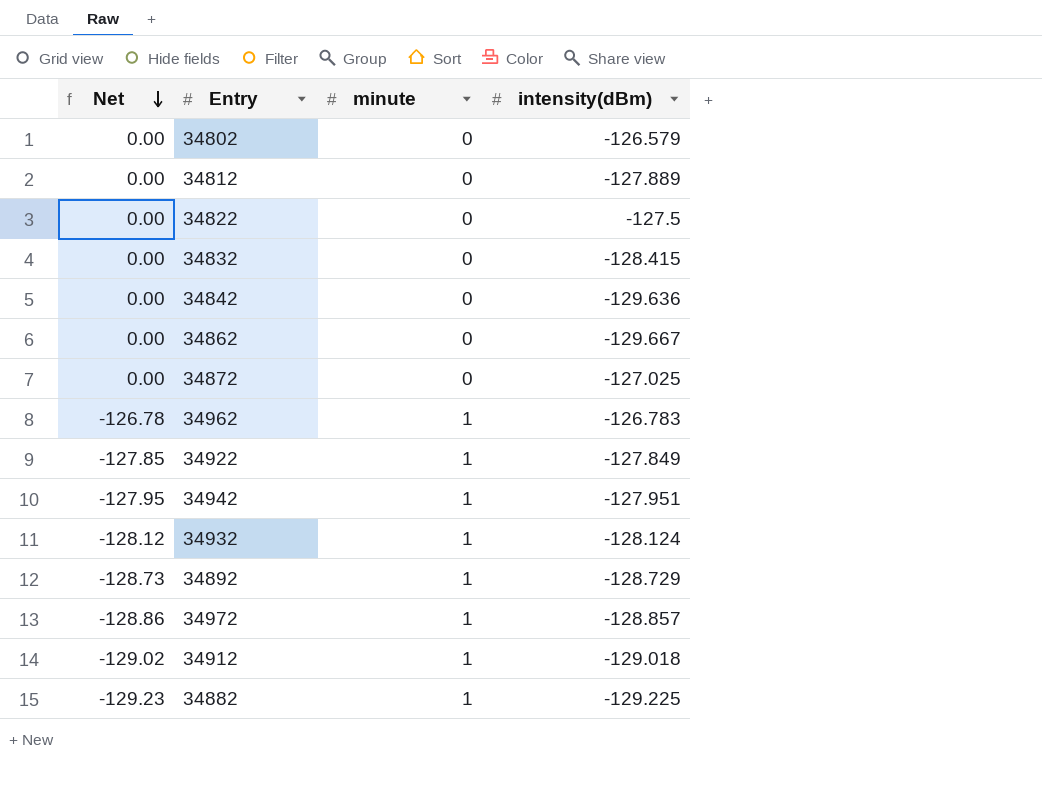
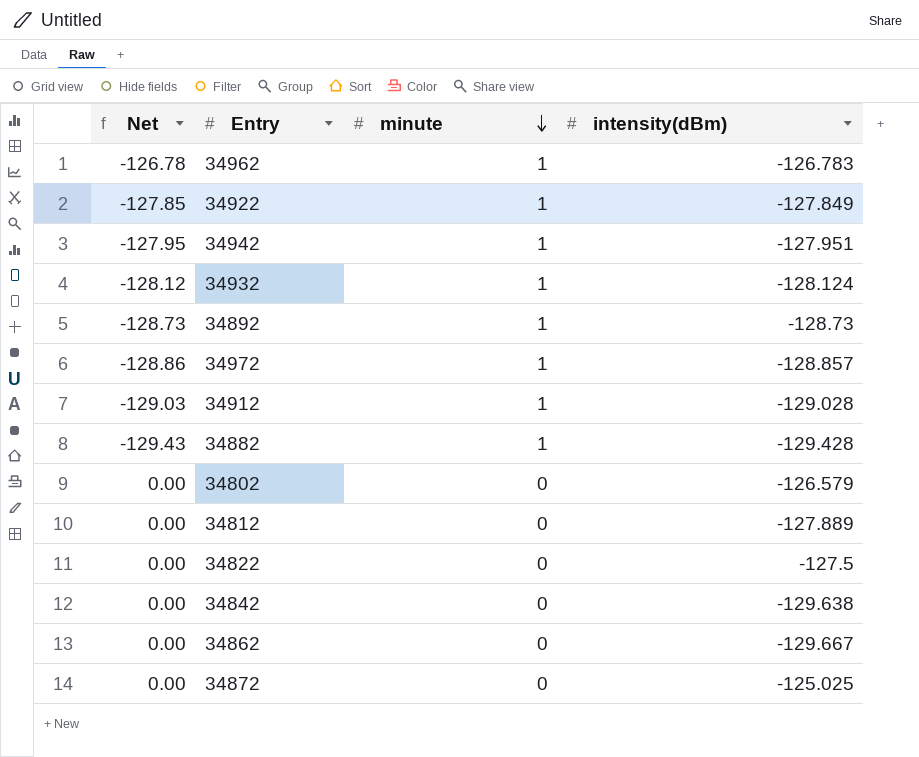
row order: Net descending -> minute descending
row 34832: 0.00 | 0 | -128.415 -> none
34892 | intensity(dBm): -128.729 -> -128.73
34912 | Net: -129.02 -> -129.03
34912 | intensity(dBm): -129.018 -> -129.028
34882 | Net: -129.23 -> -129.43
34882 | intensity(dBm): -129.225 -> -129.428
34842 | intensity(dBm): -129.636 -> -129.638
34872 | intensity(dBm): -127.025 -> -125.025

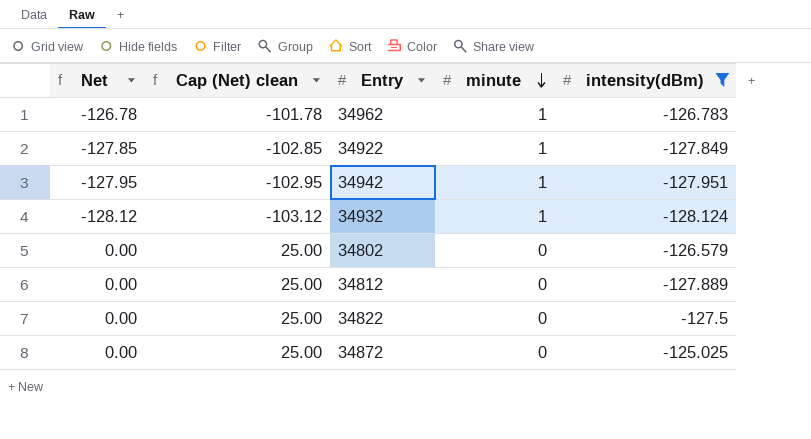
filter: none -> intensity(dBm) >= -128.124
column Cap (Net) clean | formula: none -> [Net] + 25

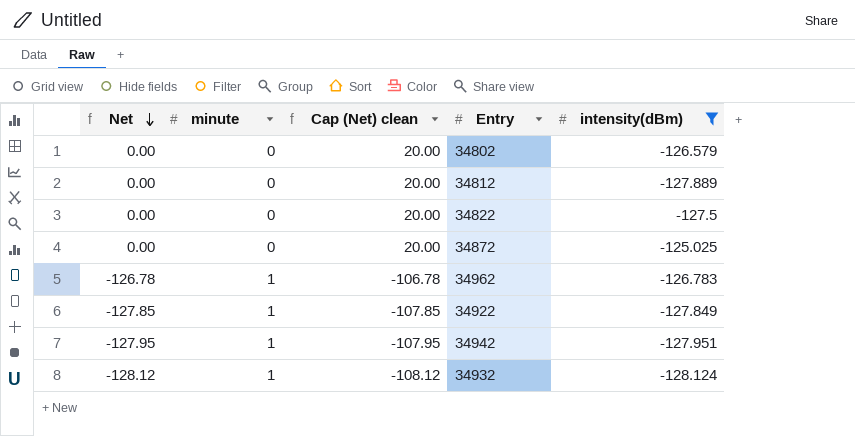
row order: minute descending -> Net descending
column minute | position: 4 -> 2
column Cap (Net) clean | formula: [Net] + 25 -> [Net] + 20

